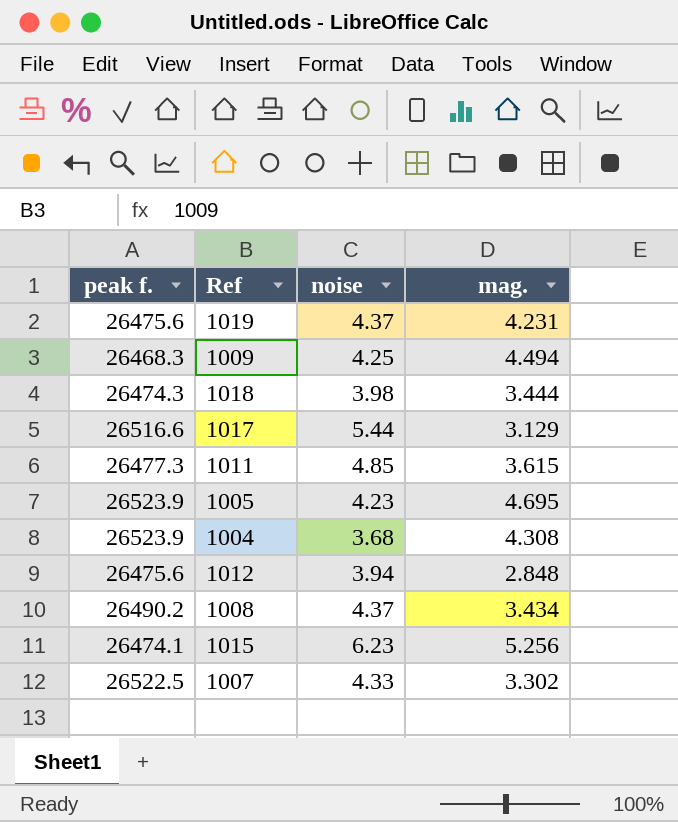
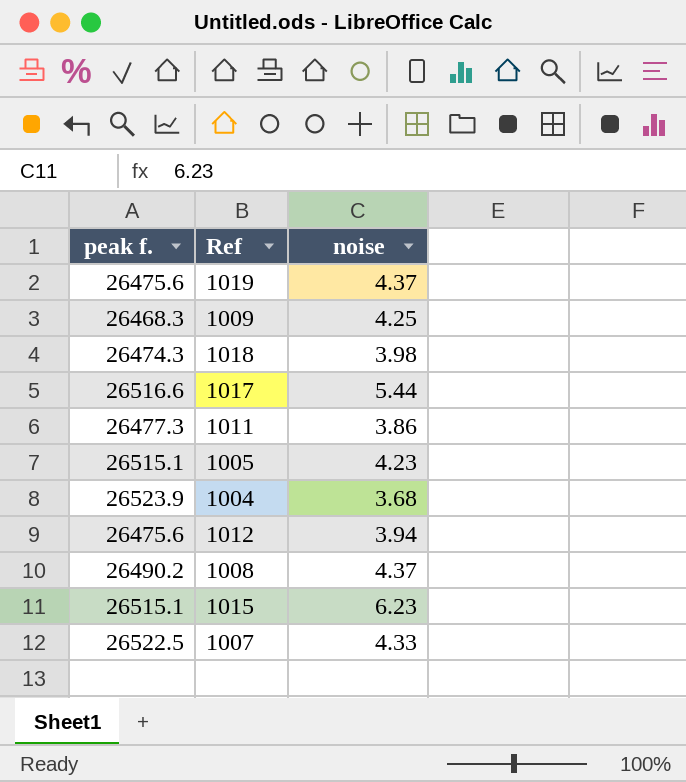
column mag. | position: 4 -> none
1011 | noise: 4.85 -> 3.86
1005 | peak f.: 26523.9 -> 26515.1
1015 | peak f.: 26474.1 -> 26515.1

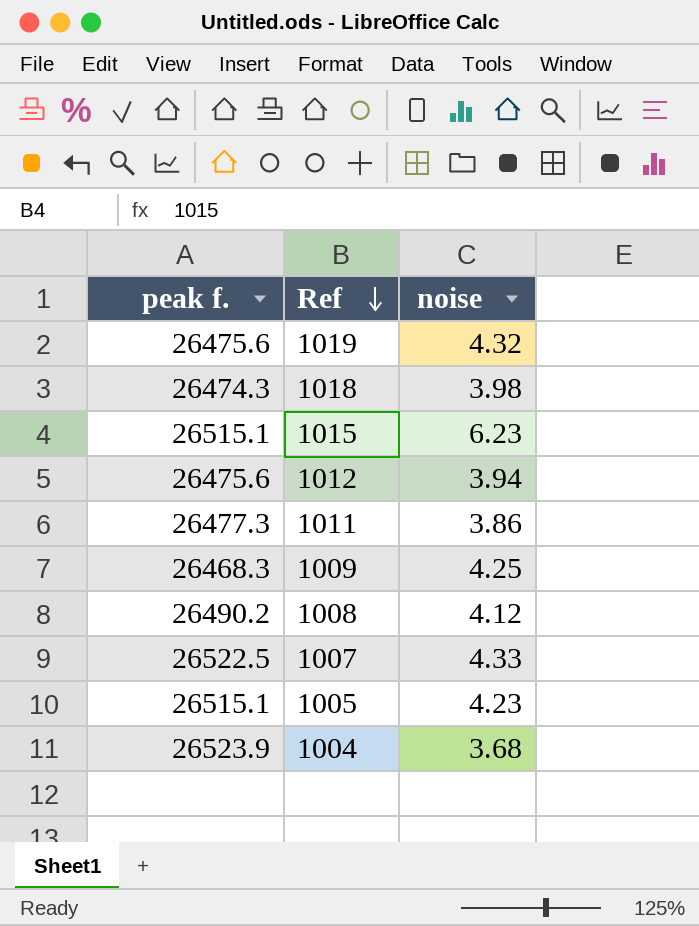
row order: none -> Ref descending
row 1017: 26516.6 | 5.44 -> none
1019 | noise: 4.37 -> 4.32
1008 | noise: 4.37 -> 4.12

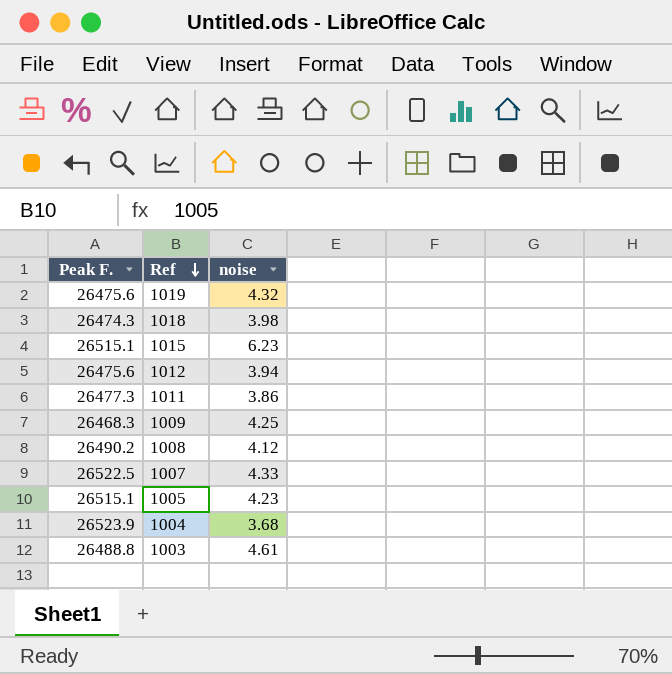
column name: peak f. -> Peak F.
row 1003: none -> 26488.8 | 4.61

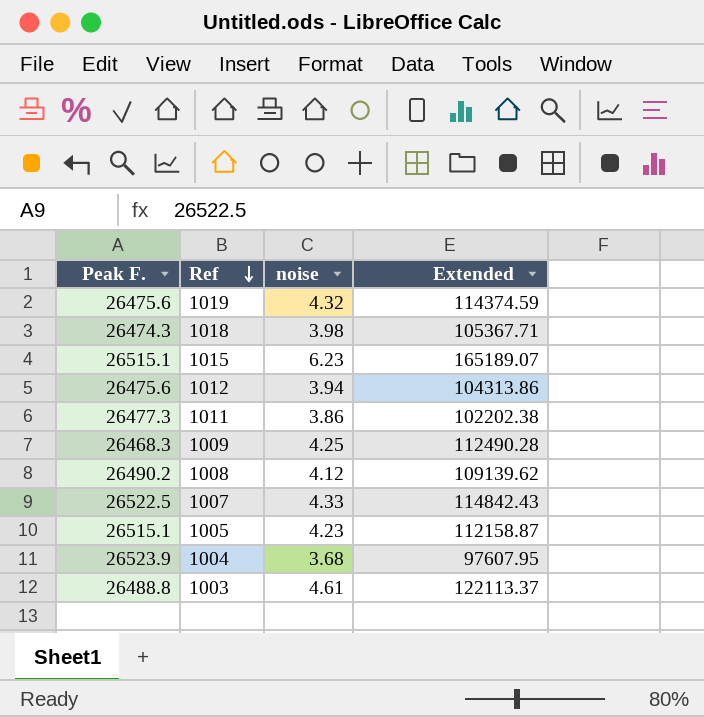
column Extended | formula: none -> [Peak F.] * [noise]

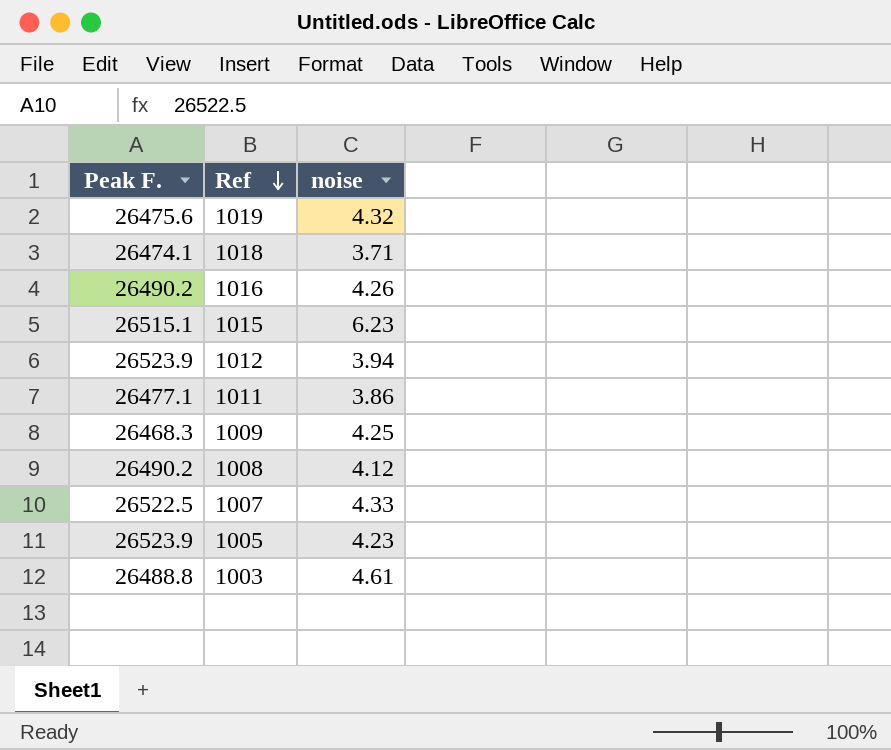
column Extended | formula: [Peak F.] * [noise] -> none
row 1004: 26523.9 | 3.68 | 97607.95 -> none
1018 | Peak F.: 26474.3 -> 26474.1
1018 | noise: 3.98 -> 3.71
row 1016: none -> 26490.2 | 4.26
1012 | Peak F.: 26475.6 -> 26523.9
1011 | Peak F.: 26477.3 -> 26477.1
1005 | Peak F.: 26515.1 -> 26523.9

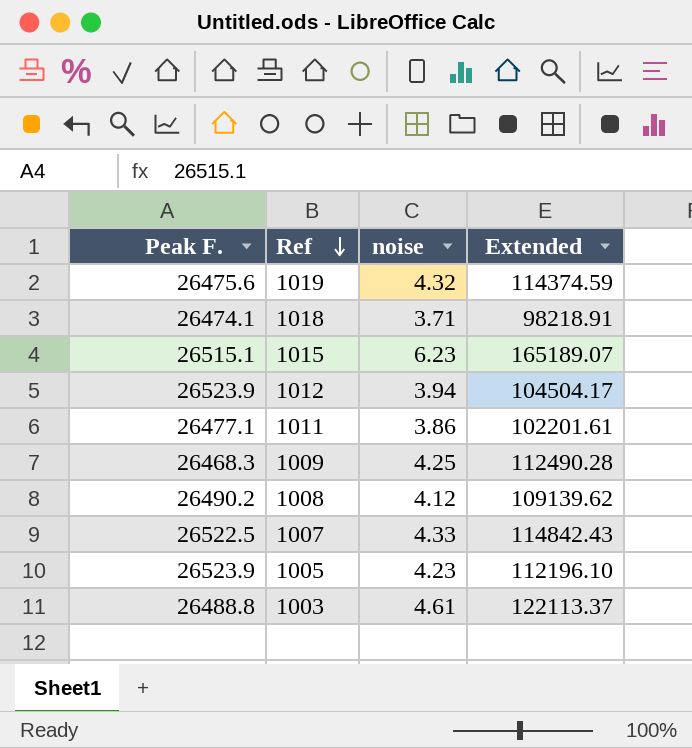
column Extended | formula: none -> [Peak F.] * [noise]
row 1016: 26490.2 | 4.26 -> none

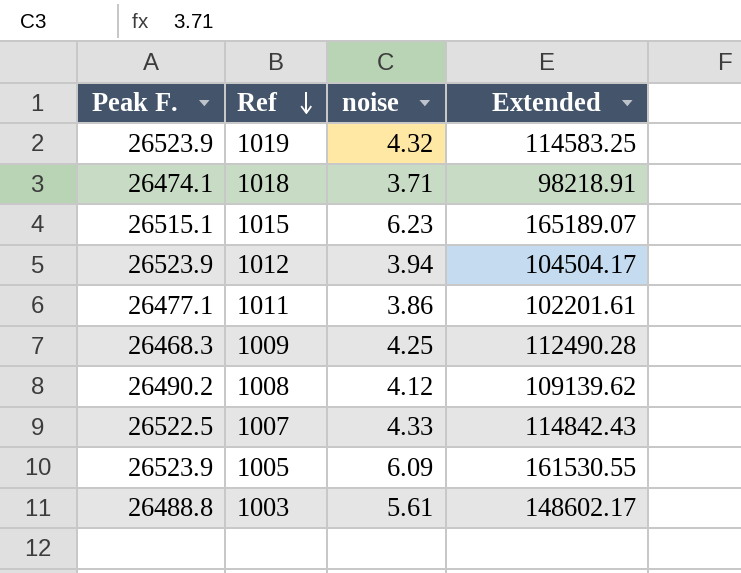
1019 | Peak F.: 26475.6 -> 26523.9
1019 | Extended: 114374.59 -> 114583.25
1005 | noise: 4.23 -> 6.09
1005 | Extended: 112196.10 -> 161530.55
1003 | noise: 4.61 -> 5.61
1003 | Extended: 122113.37 -> 148602.17

